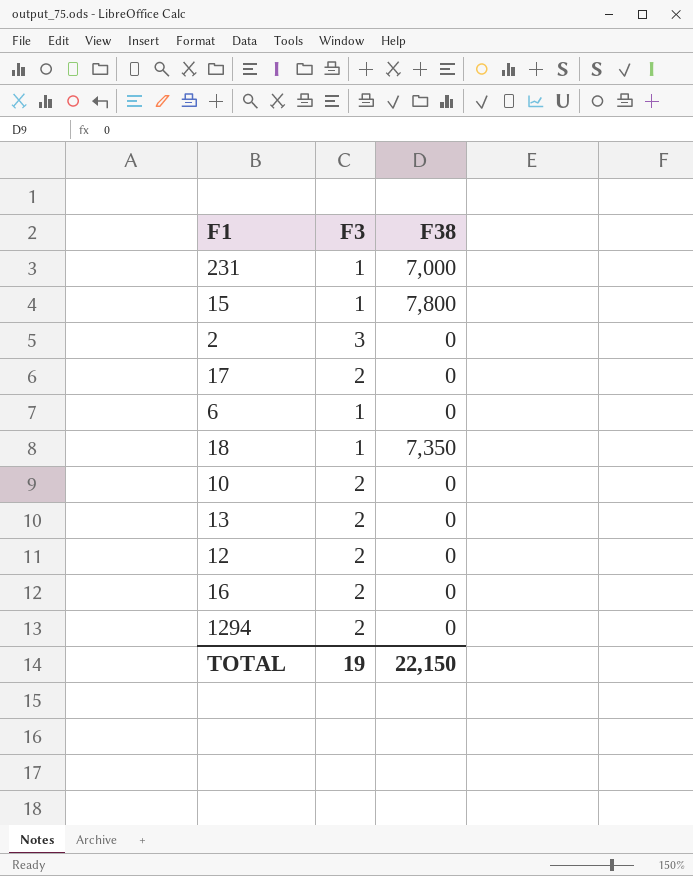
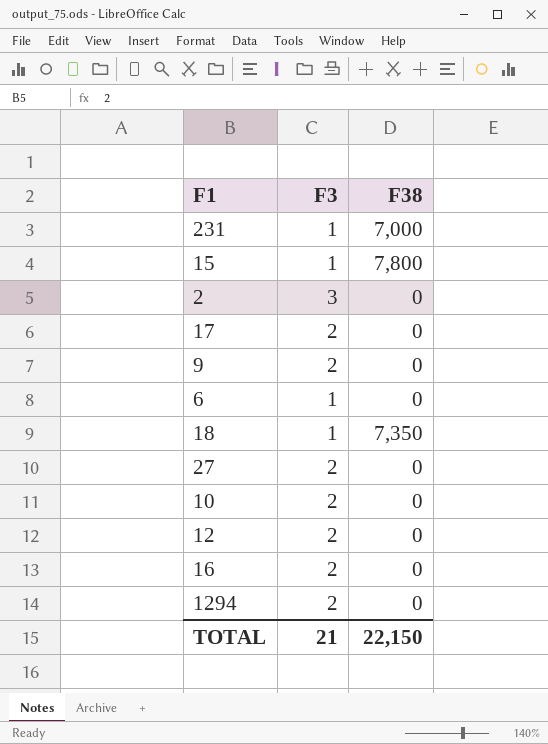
row 13: 2 | 0 -> none
row 9: none -> 2 | 0
row 27: none -> 2 | 0
TOTAL | F3: 19 -> 21

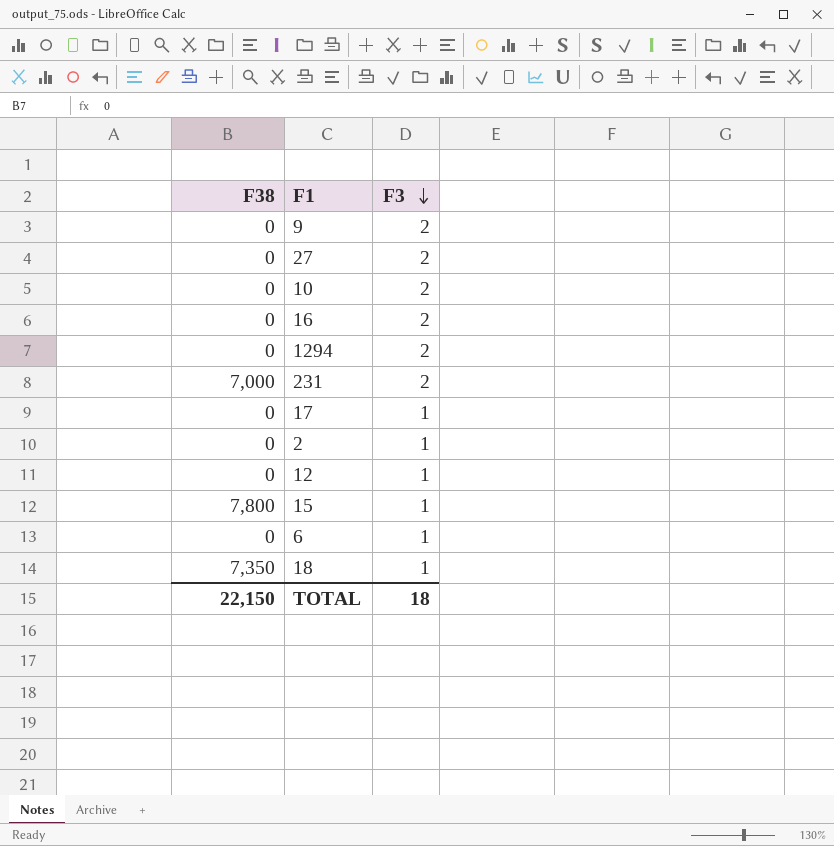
row order: none -> F3 descending
column F38 | position: 3 -> 1
231 | F3: 1 -> 2
17 | F3: 2 -> 1
2 | F3: 3 -> 1
12 | F3: 2 -> 1
TOTAL | F3: 21 -> 18

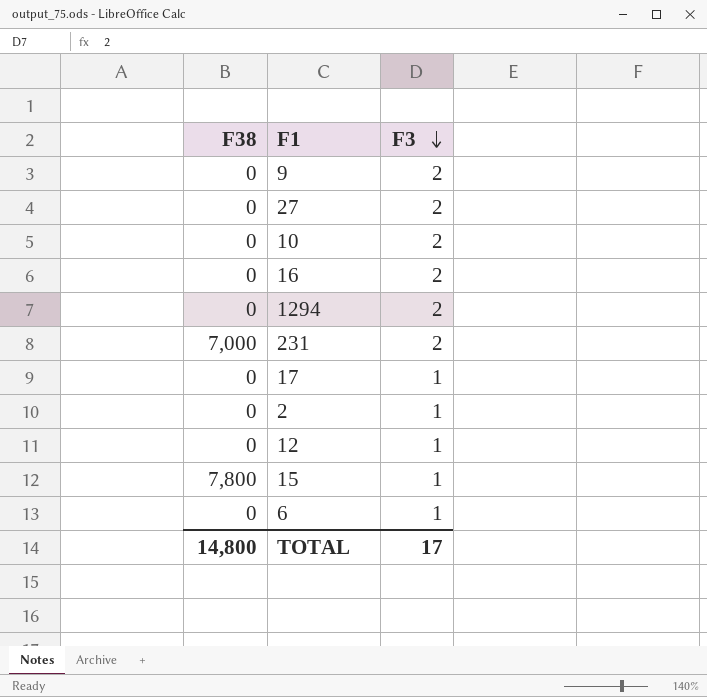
row 18: 7,350 | 1 -> none
TOTAL | F38: 22,150 -> 14,800
TOTAL | F3: 18 -> 17

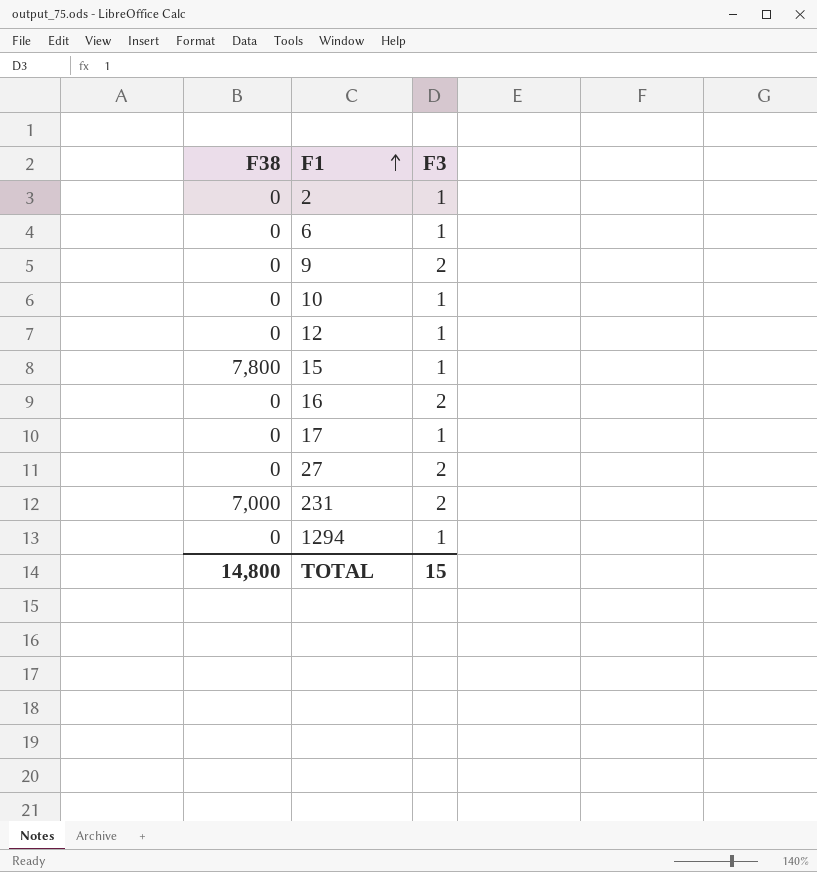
row order: F3 descending -> F1 ascending
10 | F3: 2 -> 1
1294 | F3: 2 -> 1
TOTAL | F3: 17 -> 15

